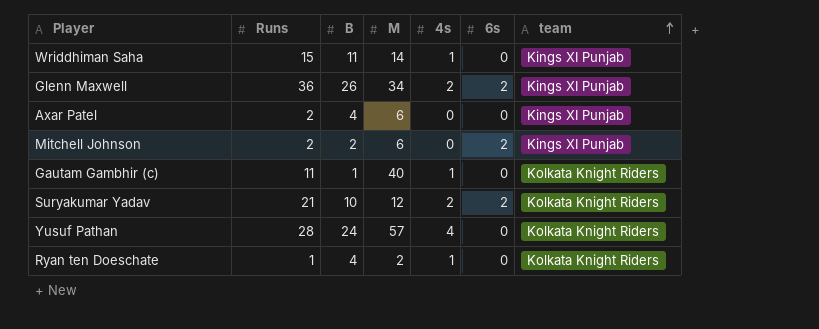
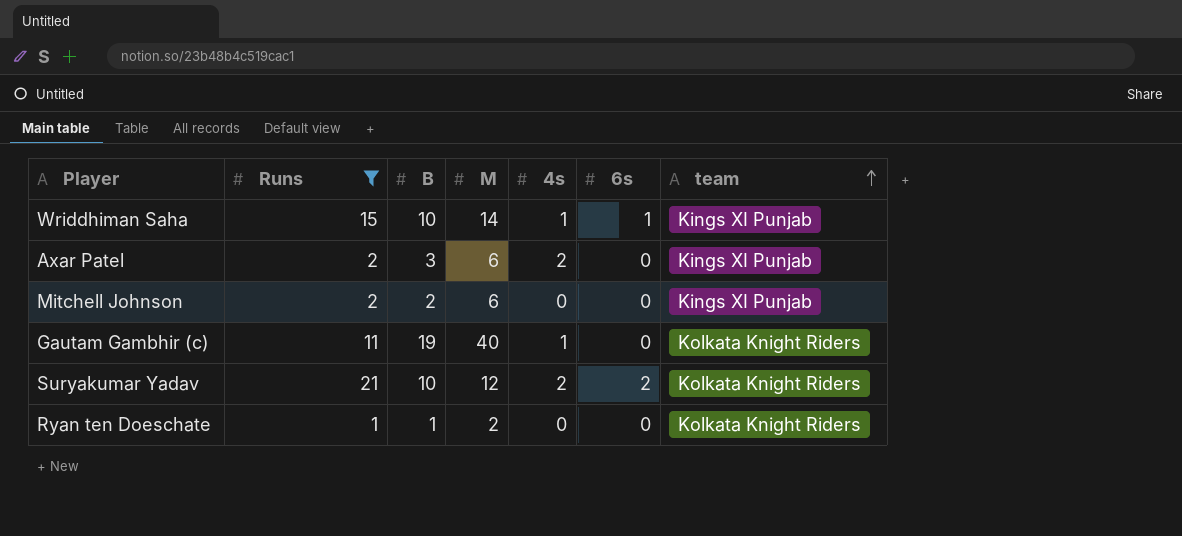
filter: none -> Runs <= 21
Wriddhiman Saha | B: 11 -> 10
Wriddhiman Saha | 6s: 0 -> 1
Axar Patel | B: 4 -> 3
Axar Patel | 4s: 0 -> 2
Mitchell Johnson | 6s: 2 -> 0
Gautam Gambhir (c) | B: 1 -> 19
Ryan ten Doeschate | B: 4 -> 1
Ryan ten Doeschate | 4s: 1 -> 0

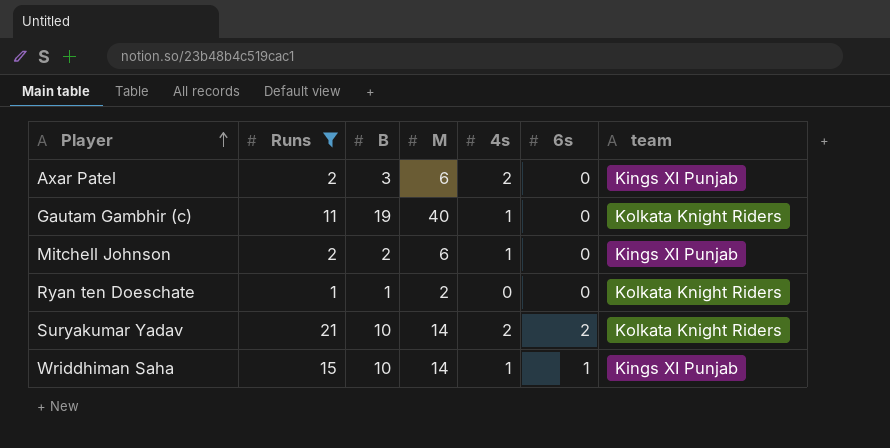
row order: team ascending -> Player ascending
Mitchell Johnson | 4s: 0 -> 1
Suryakumar Yadav | M: 12 -> 14

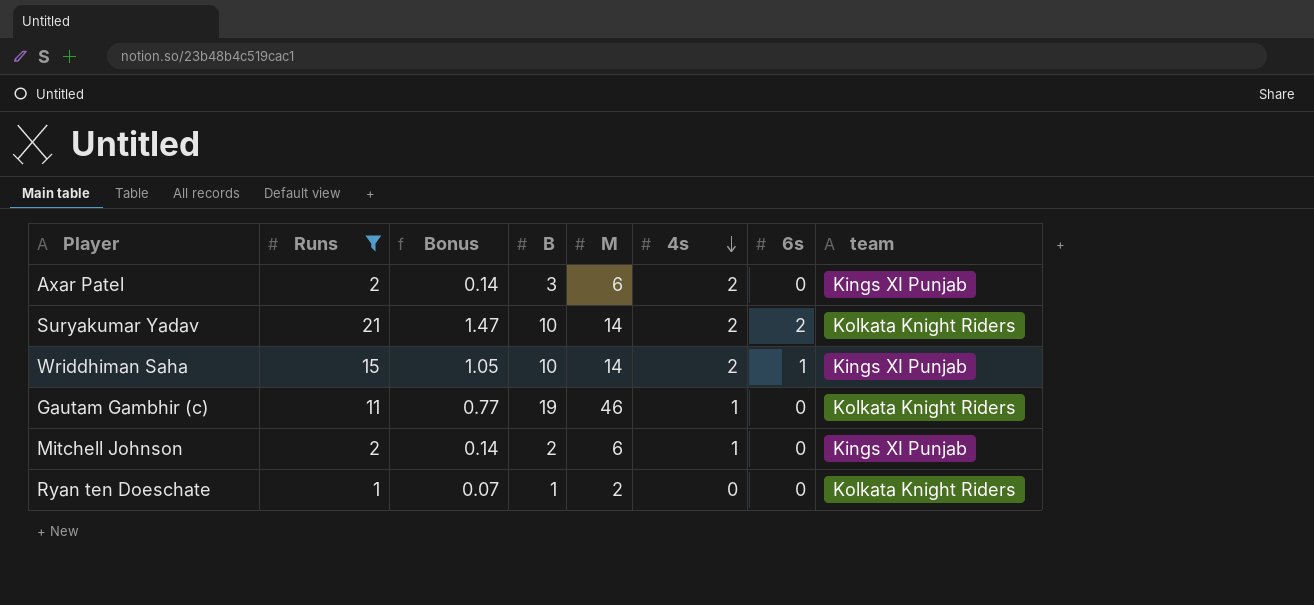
row order: Player ascending -> 4s descending
column Bonus | formula: none -> [Runs] * 0.07
Wriddhiman Saha | 4s: 1 -> 2
Gautam Gambhir (c) | M: 40 -> 46

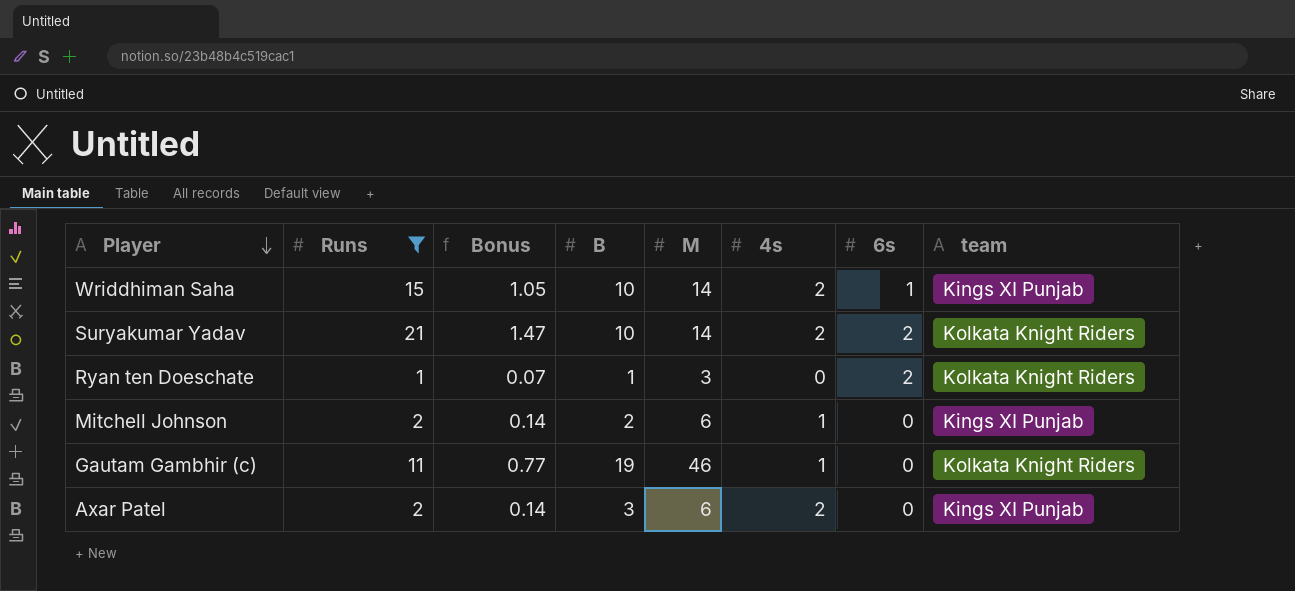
row order: 4s descending -> Player descending
Ryan ten Doeschate | M: 2 -> 3
Ryan ten Doeschate | 6s: 0 -> 2

